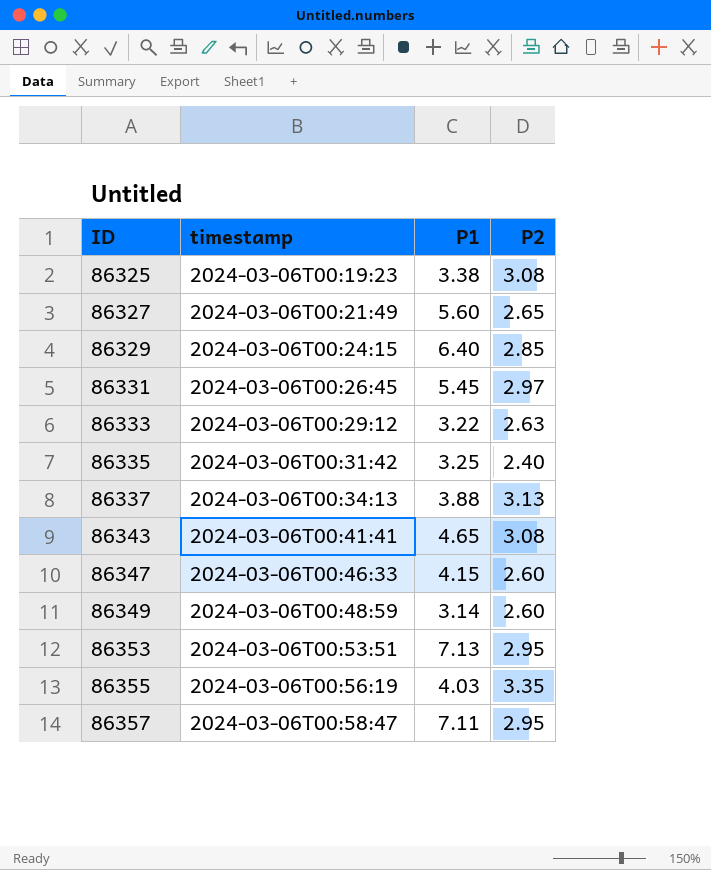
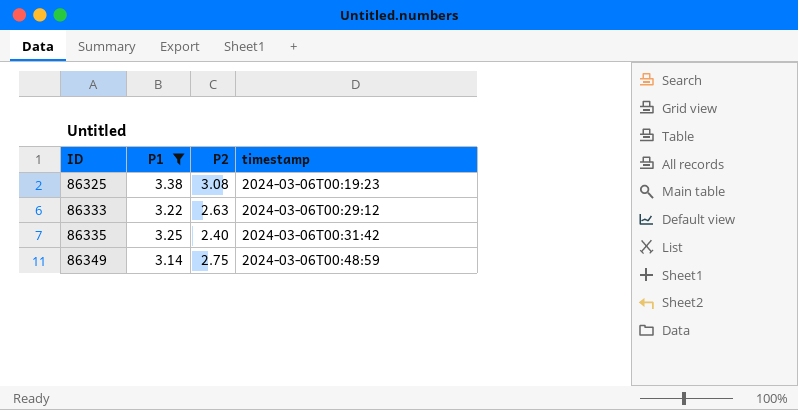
filter: none -> P1 <= 3.38
column timestamp | position: 2 -> 4
86349 | P2: 2.60 -> 2.75

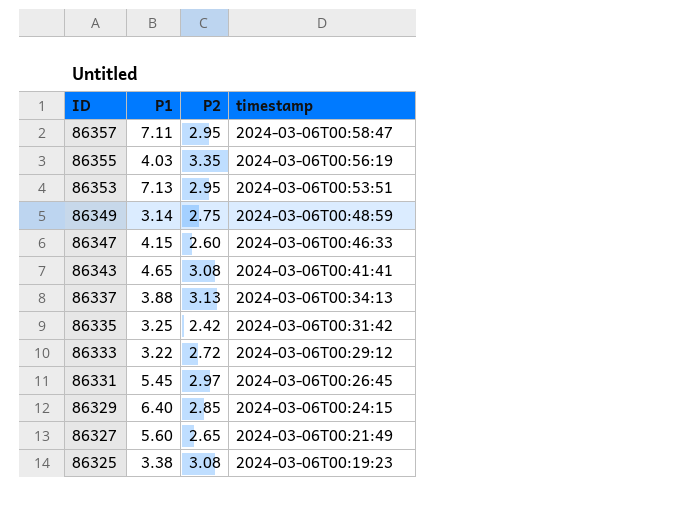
filter: P1 <= 3.38 -> none
row order: ID ascending -> ID descending
86335 | P2: 2.40 -> 2.42
86333 | P2: 2.63 -> 2.72

